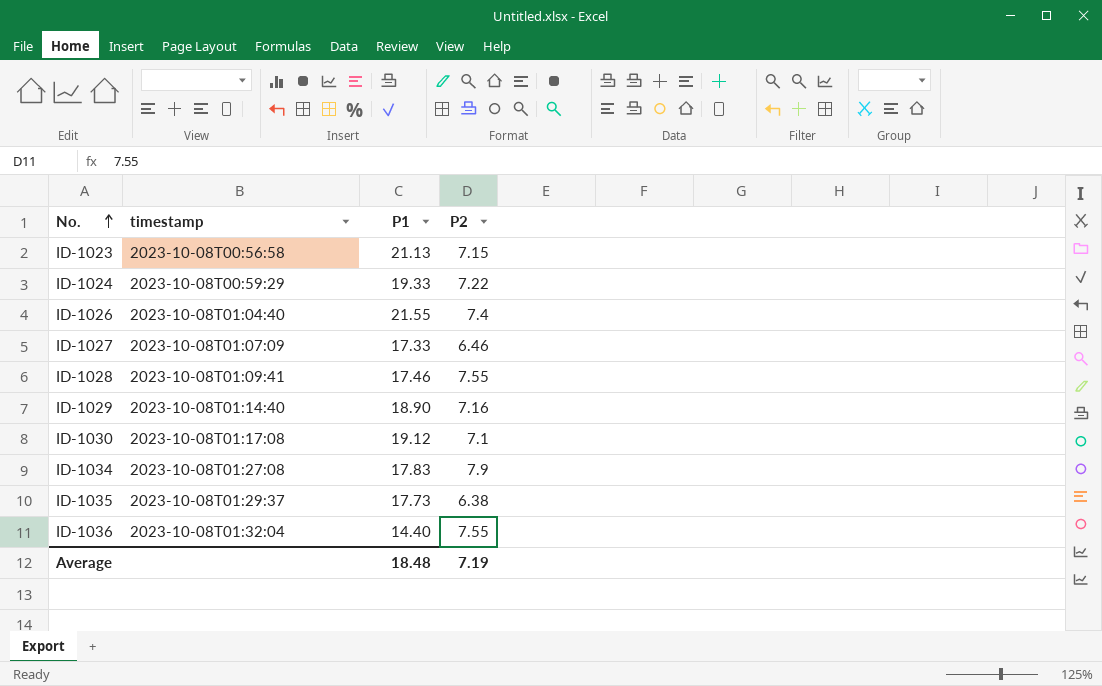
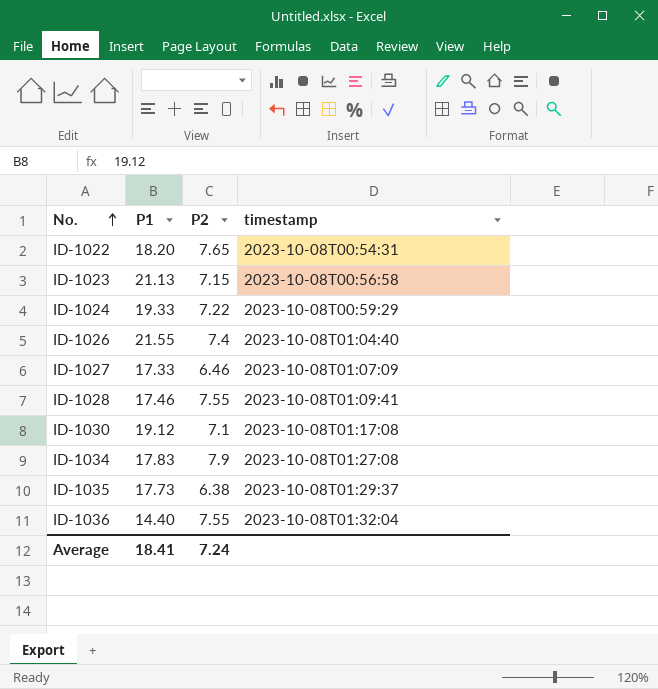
column timestamp | position: 2 -> 4
row ID-1029: 2023-10-08T01:14:40 | 18.90 | 7.16 -> none
row ID-1022: none -> 18.20 | 7.65 | 2023-10-08T00:54:31
Average | P1: 18.48 -> 18.41
Average | P2: 7.19 -> 7.24

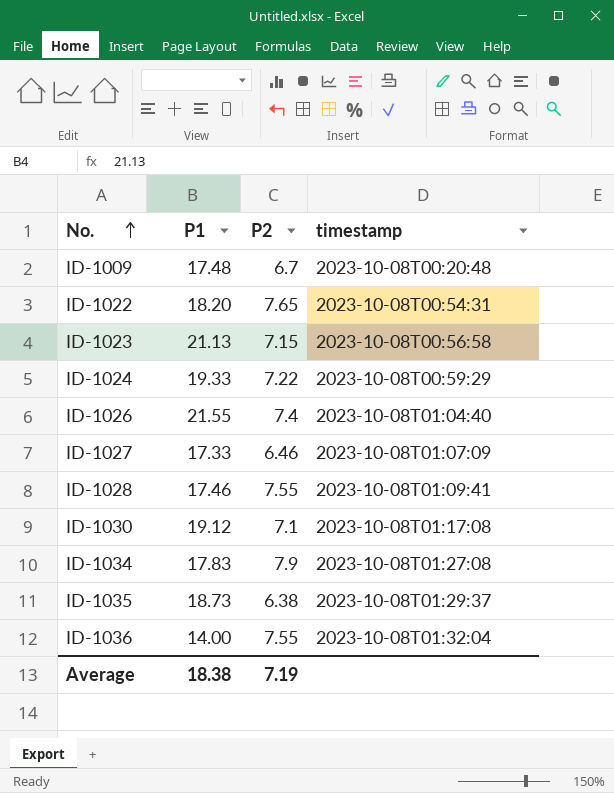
row ID-1009: none -> 17.48 | 6.7 | 2023-10-08T00:20:48
ID-1035 | P1: 17.73 -> 18.73
ID-1036 | P1: 14.40 -> 14.00
Average | P1: 18.41 -> 18.38
Average | P2: 7.24 -> 7.19

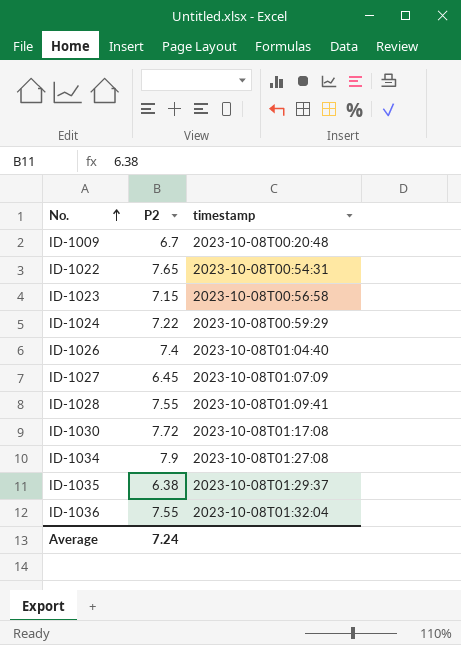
column P1 | position: 2 -> none
ID-1027 | P2: 6.46 -> 6.45
ID-1030 | P2: 7.1 -> 7.72
Average | P2: 7.19 -> 7.24

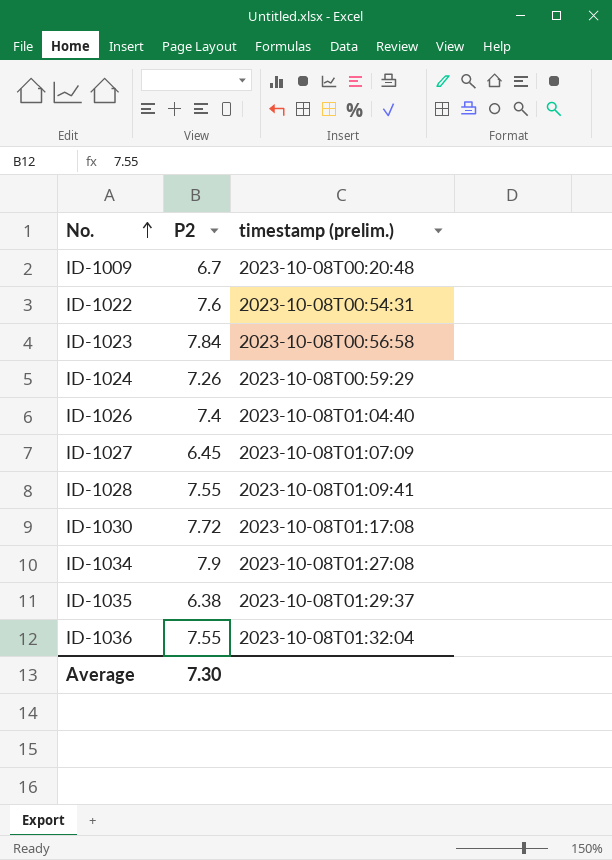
column name: timestamp -> timestamp (prelim.)
ID-1022 | P2: 7.65 -> 7.6
ID-1023 | P2: 7.15 -> 7.84
ID-1024 | P2: 7.22 -> 7.26
Average | P2: 7.24 -> 7.30

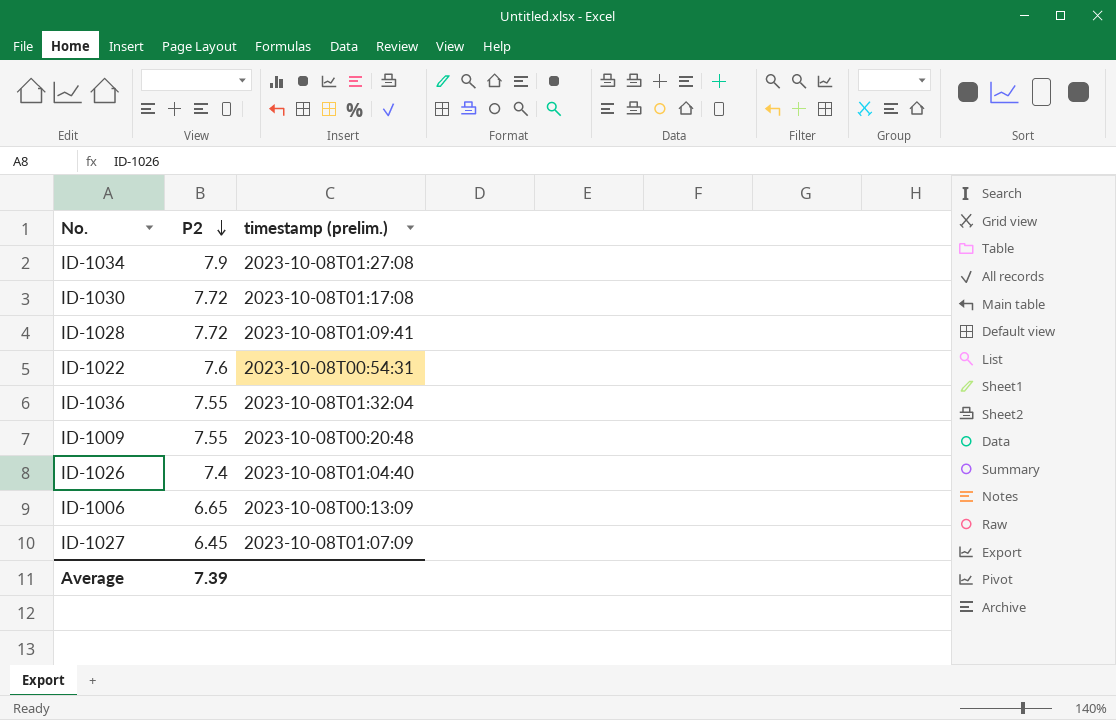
row order: No. ascending -> P2 descending
row ID-1023: 7.84 | 2023-10-08T00:56:58 -> none
row ID-1024: 7.26 | 2023-10-08T00:59:29 -> none
row ID-1035: 6.38 | 2023-10-08T01:29:37 -> none
ID-1028 | P2: 7.55 -> 7.72
ID-1009 | P2: 6.7 -> 7.55
row ID-1006: none -> 6.65 | 2023-10-08T00:13:09
Average | P2: 7.30 -> 7.39

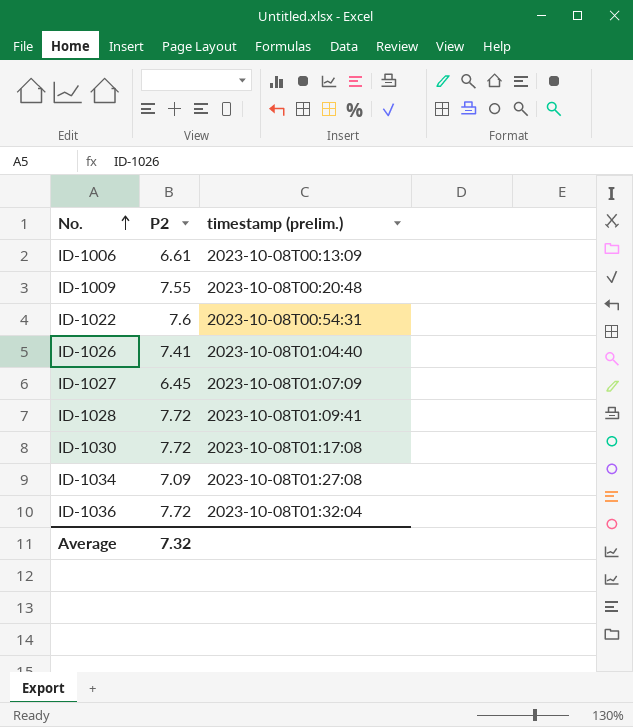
row order: P2 descending -> No. ascending
ID-1006 | P2: 6.65 -> 6.61
ID-1026 | P2: 7.4 -> 7.41
ID-1034 | P2: 7.9 -> 7.09
ID-1036 | P2: 7.55 -> 7.72
Average | P2: 7.39 -> 7.32

